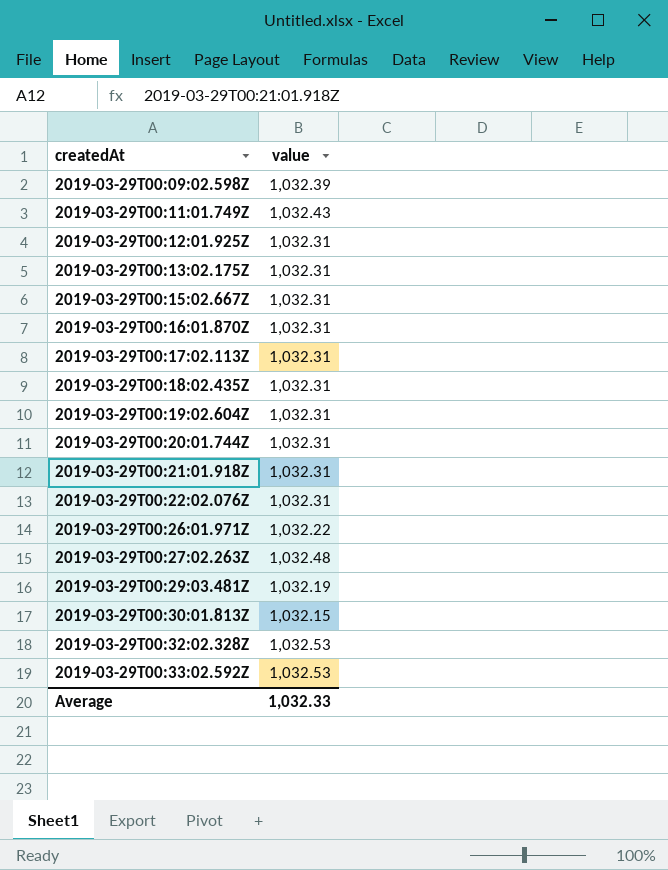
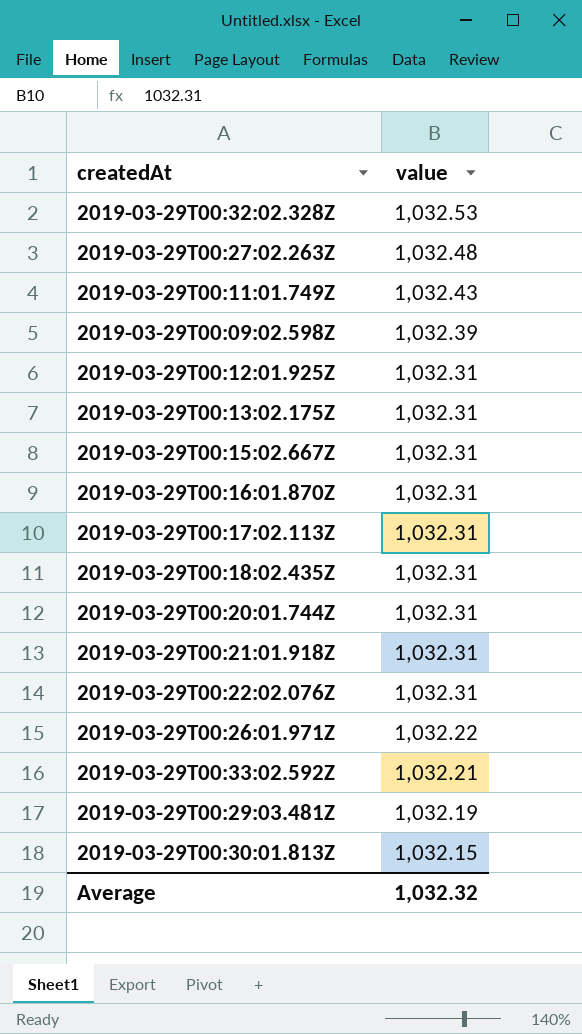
row order: createdAt ascending -> value descending
row 2019-03-29T00:19:02.604Z: 1,032.31 -> none
2019-03-29T00:33:02.592Z | value: 1,032.53 -> 1,032.21
Average | value: 1,032.33 -> 1,032.32

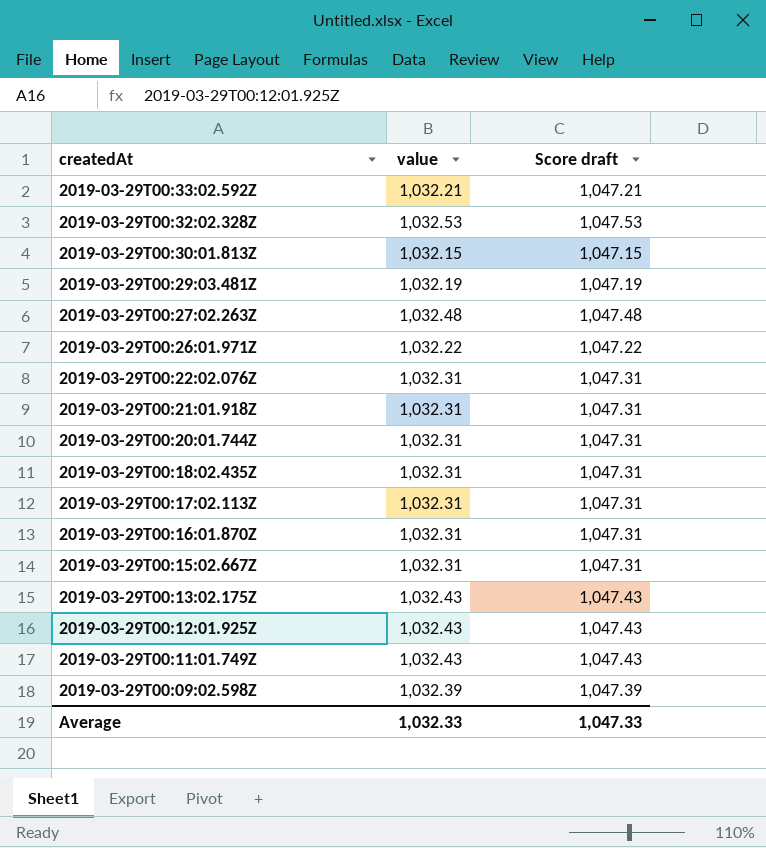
row order: value descending -> createdAt descending
column Score draft | formula: none -> [value] + 15
2019-03-29T00:13:02.175Z | value: 1,032.31 -> 1,032.43
2019-03-29T00:12:01.925Z | value: 1,032.31 -> 1,032.43
Average | value: 1,032.32 -> 1,032.33

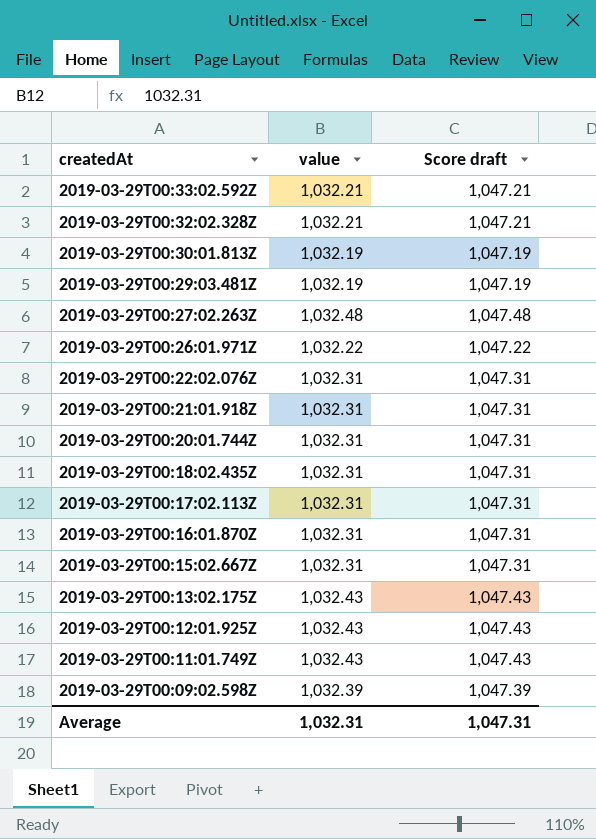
2019-03-29T00:32:02.328Z | value: 1,032.53 -> 1,032.21
2019-03-29T00:32:02.328Z | Score draft: 1,047.53 -> 1,047.21
2019-03-29T00:30:01.813Z | value: 1,032.15 -> 1,032.19
2019-03-29T00:30:01.813Z | Score draft: 1,047.15 -> 1,047.19
Average | value: 1,032.33 -> 1,032.31
Average | Score draft: 1,047.33 -> 1,047.31

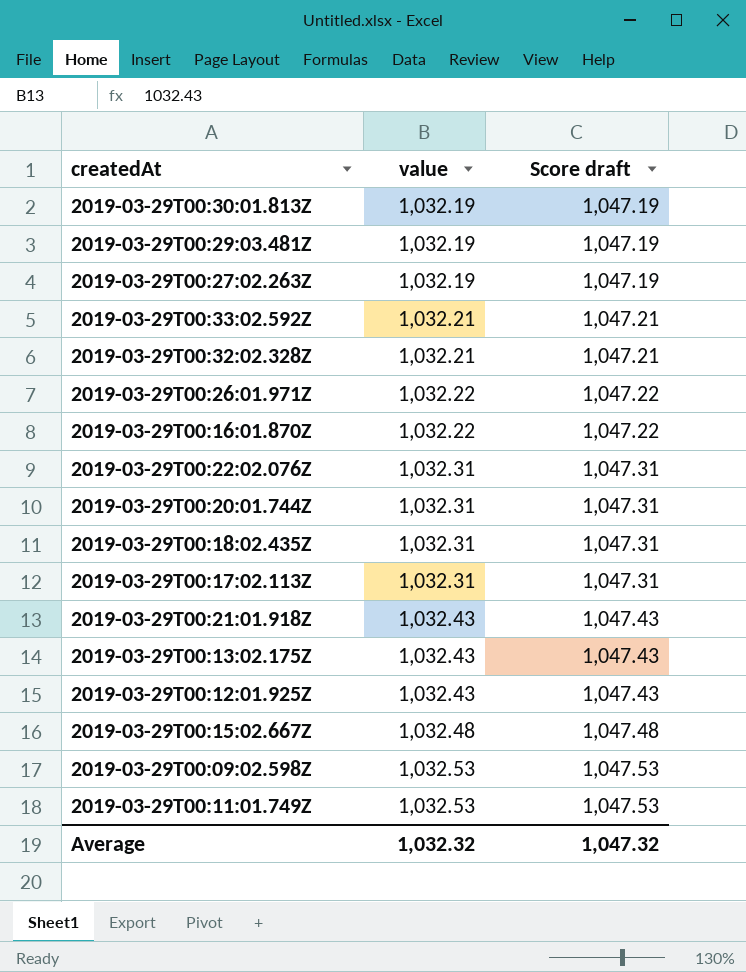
row order: createdAt descending -> value ascending
2019-03-29T00:27:02.263Z | value: 1,032.48 -> 1,032.19
2019-03-29T00:27:02.263Z | Score draft: 1,047.48 -> 1,047.19
2019-03-29T00:16:01.870Z | value: 1,032.31 -> 1,032.22
2019-03-29T00:16:01.870Z | Score draft: 1,047.31 -> 1,047.22
2019-03-29T00:21:01.918Z | value: 1,032.31 -> 1,032.43
2019-03-29T00:21:01.918Z | Score draft: 1,047.31 -> 1,047.43
2019-03-29T00:15:02.667Z | value: 1,032.31 -> 1,032.48
2019-03-29T00:15:02.667Z | Score draft: 1,047.31 -> 1,047.48
2019-03-29T00:09:02.598Z | value: 1,032.39 -> 1,032.53
2019-03-29T00:09:02.598Z | Score draft: 1,047.39 -> 1,047.53
2019-03-29T00:11:01.749Z | value: 1,032.43 -> 1,032.53
2019-03-29T00:11:01.749Z | Score draft: 1,047.43 -> 1,047.53
Average | value: 1,032.31 -> 1,032.32
Average | Score draft: 1,047.31 -> 1,047.32

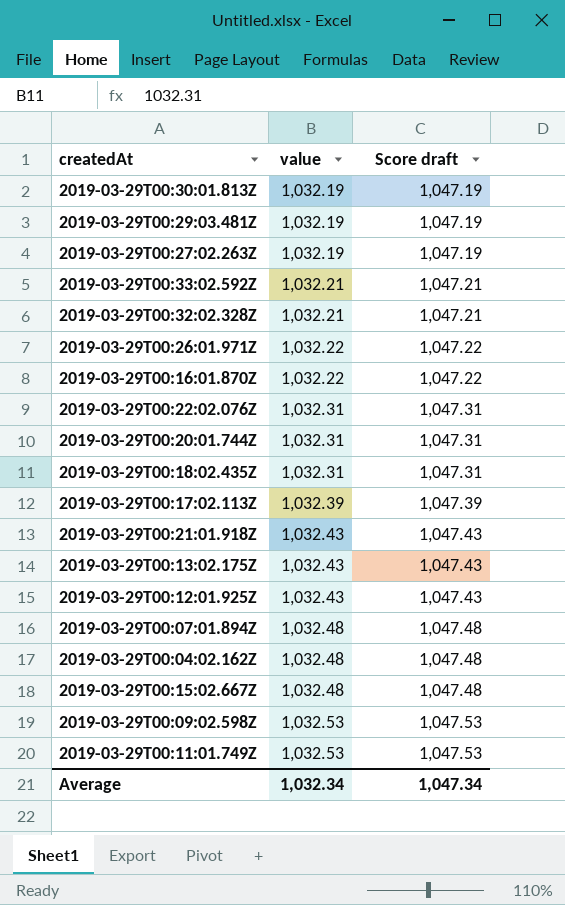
2019-03-29T00:17:02.113Z | value: 1,032.31 -> 1,032.39
2019-03-29T00:17:02.113Z | Score draft: 1,047.31 -> 1,047.39
row 2019-03-29T00:07:01.894Z: none -> 1,032.48 | 1,047.48
row 2019-03-29T00:04:02.162Z: none -> 1,032.48 | 1,047.48
Average | value: 1,032.32 -> 1,032.34
Average | Score draft: 1,047.32 -> 1,047.34

